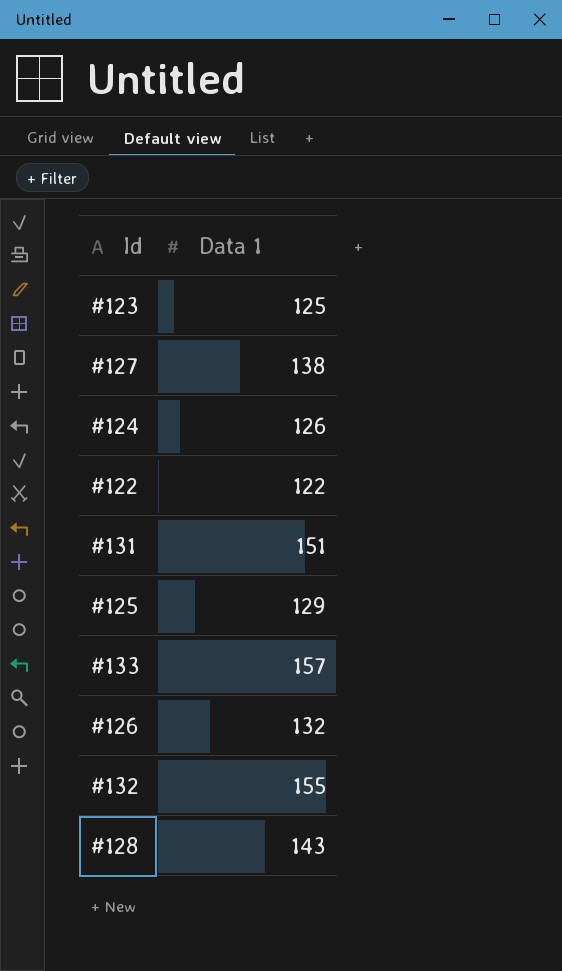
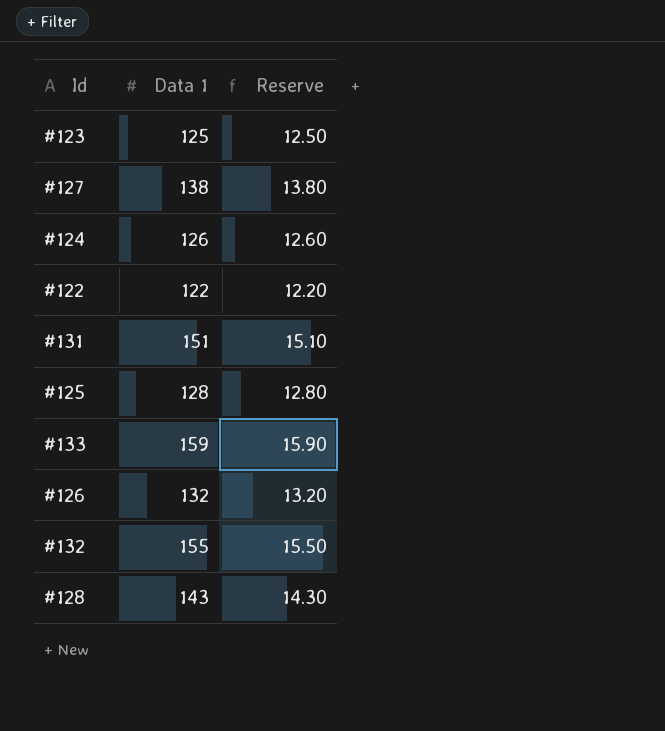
column Reserve | formula: none -> [Data 1] * 0.1
#125 | Data 1: 129 -> 128
#133 | Data 1: 157 -> 159

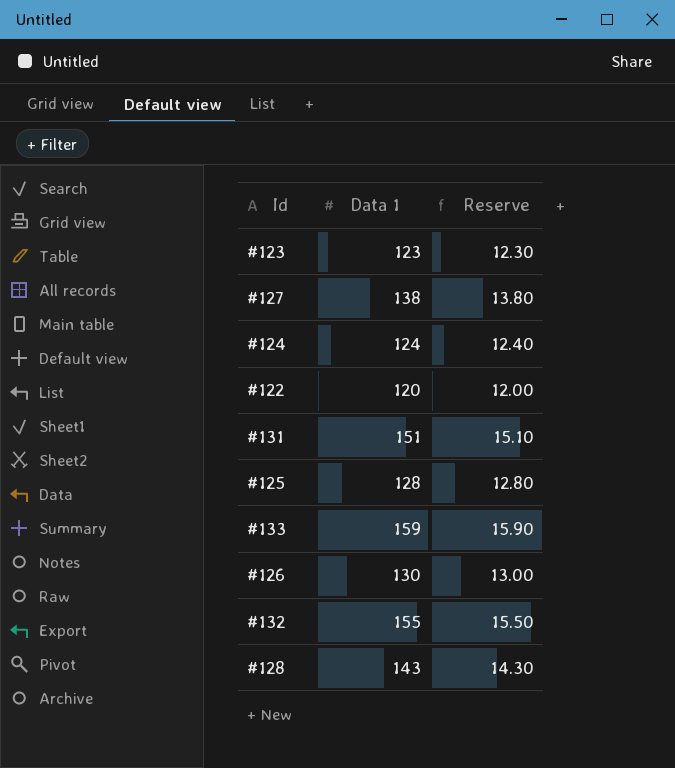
#123 | Data 1: 125 -> 123
#123 | Reserve: 12.50 -> 12.30
#124 | Data 1: 126 -> 124
#124 | Reserve: 12.60 -> 12.40
#122 | Data 1: 122 -> 120
#122 | Reserve: 12.20 -> 12.00
#126 | Data 1: 132 -> 130
#126 | Reserve: 13.20 -> 13.00

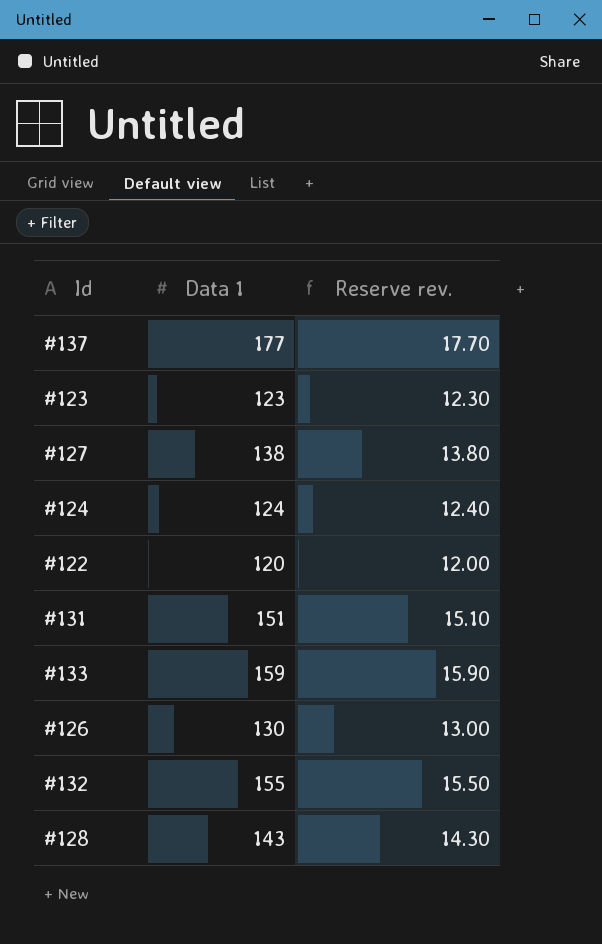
column name: Reserve -> Reserve rev.
row #125: 128 | 12.80 -> none
row #137: none -> 177 | 17.70

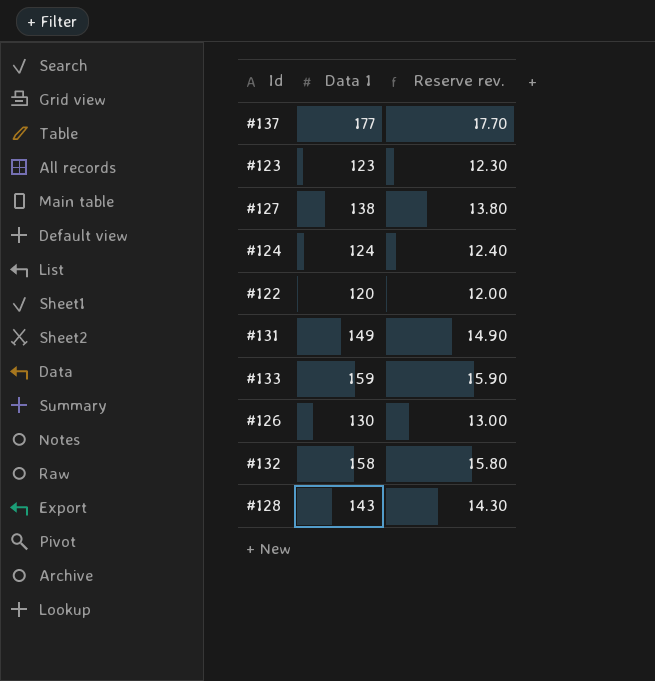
#131 | Data 1: 151 -> 149
#131 | Reserve rev.: 15.10 -> 14.90
#132 | Data 1: 155 -> 158
#132 | Reserve rev.: 15.50 -> 15.80

